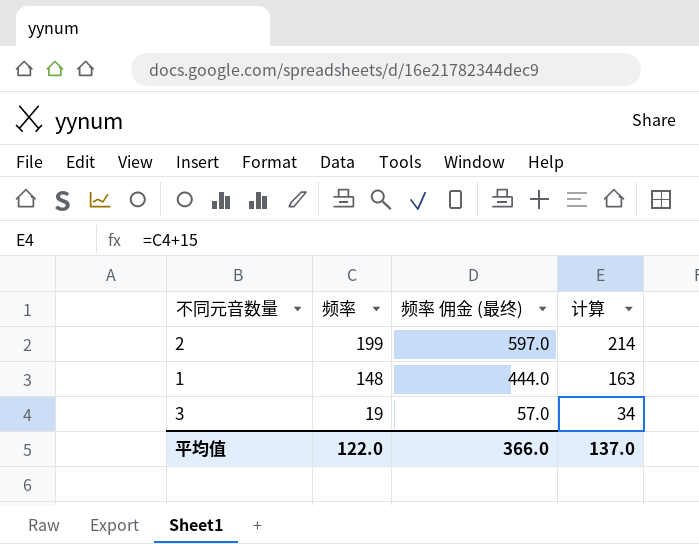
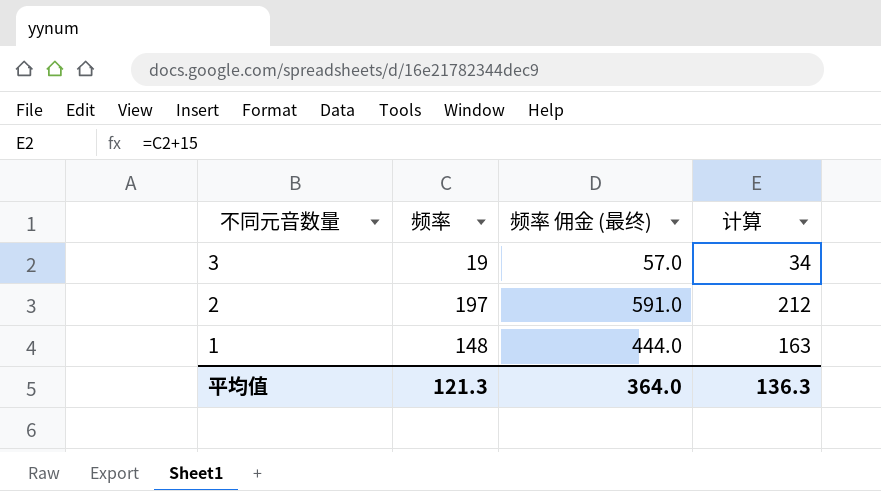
row order: 频率 descending -> 不同元音数量 descending
2 | 频率: 199 -> 197
2 | 频率 佣金 (最终): 597.0 -> 591.0
2 | 计算: 214 -> 212
平均值 | 频率: 122.0 -> 121.3
平均值 | 频率 佣金 (最终): 366.0 -> 364.0
平均值 | 计算: 137.0 -> 136.3

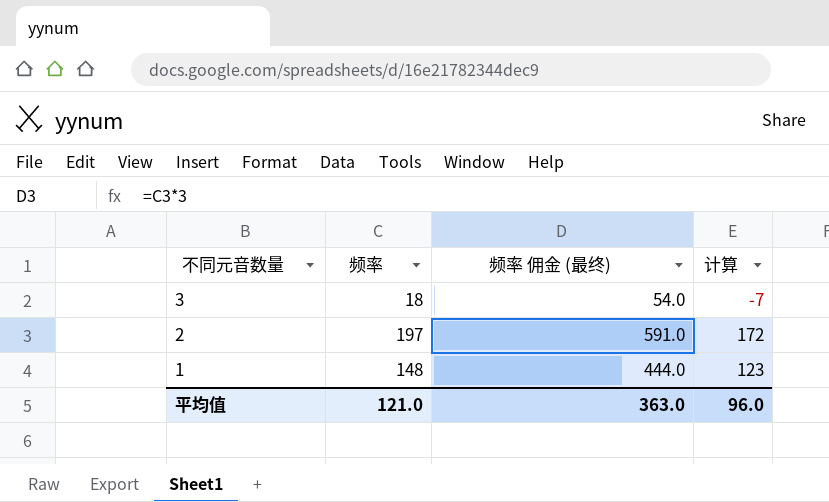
column 计算 | formula: [频率] + 15 -> [频率] - 25
3 | 频率: 19 -> 18
3 | 频率 佣金 (最终): 57.0 -> 54.0
平均值 | 频率: 121.3 -> 121.0
平均值 | 频率 佣金 (最终): 364.0 -> 363.0
平均值 | 计算: 136.3 -> 96.0

